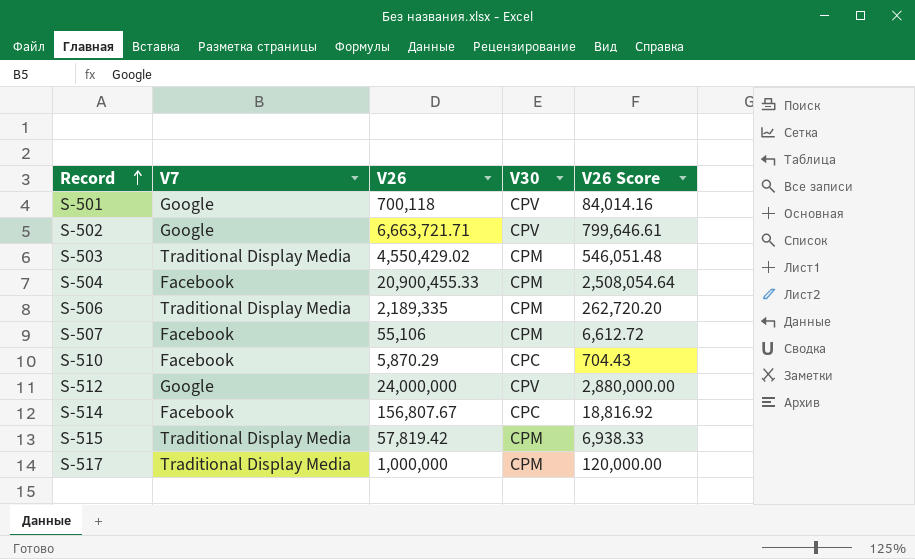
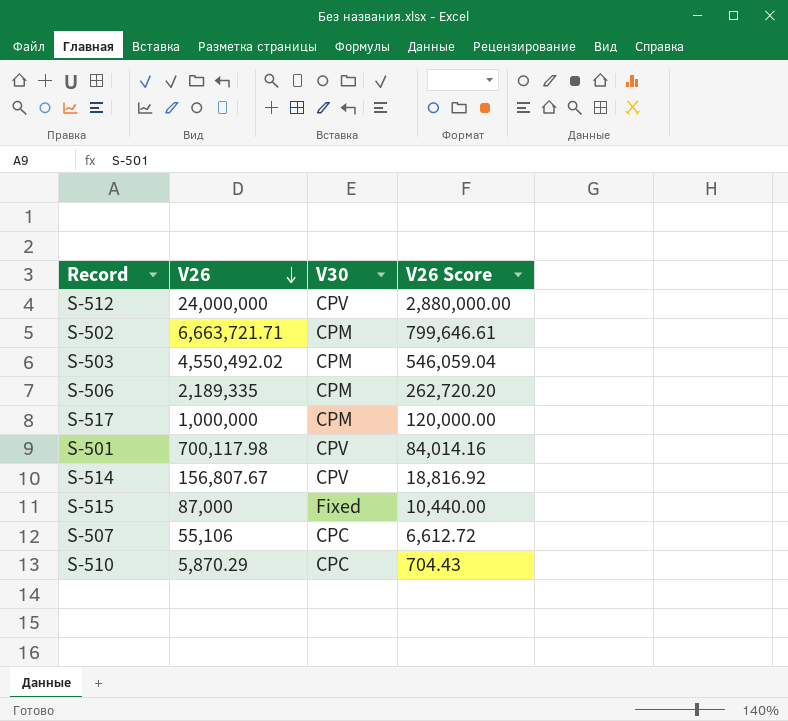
row order: Record ascending -> V26 descending
column V7 | position: 2 -> none
row S-504: Facebook | 20,900,455.33 | CPM | 2,508,054.64 -> none
S-502 | V30: CPV -> CPM
S-503 | V26: 4,550,429.02 -> 4,550,492.02
S-503 | V26 Score: 546,051.48 -> 546,059.04
S-501 | V26: 700,118 -> 700,117.98
S-514 | V30: CPC -> CPV
S-515 | V26: 57,819.42 -> 87,000
S-515 | V30: CPM -> Fixed
S-515 | V26 Score: 6,938.33 -> 10,440.00
S-507 | V30: CPM -> CPC

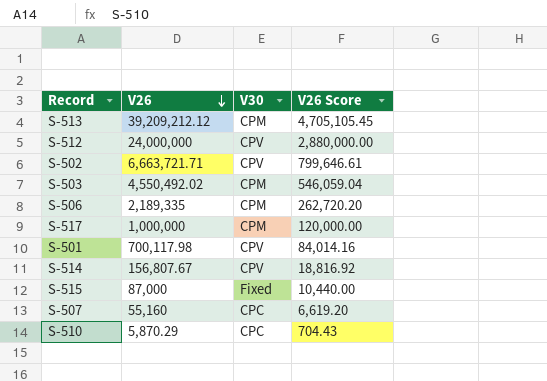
row S-513: none -> 39,209,212.12 | CPM | 4,705,105.45
S-502 | V30: CPM -> CPV
S-507 | V26: 55,106 -> 55,160
S-507 | V26 Score: 6,612.72 -> 6,619.20

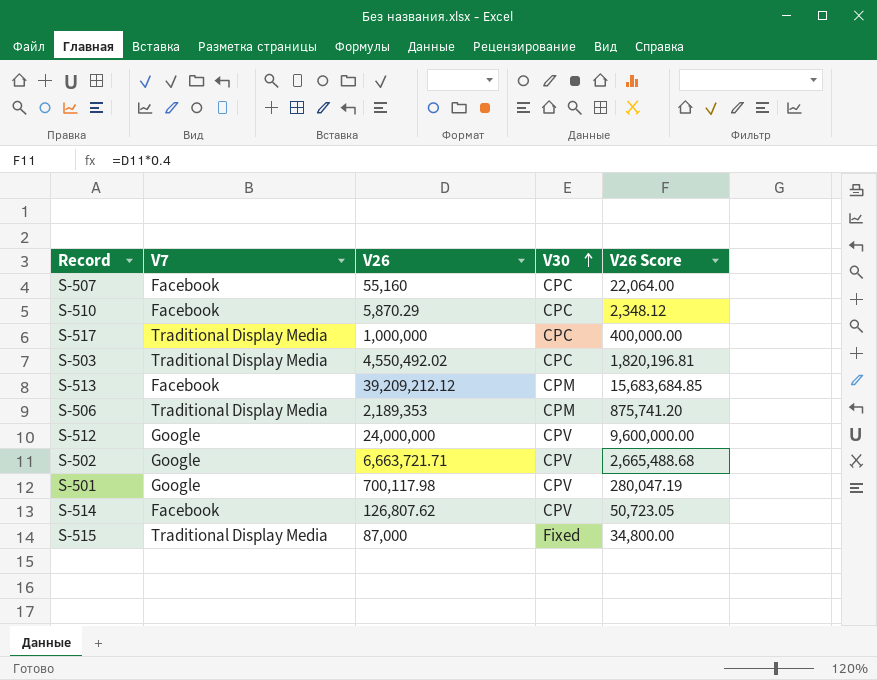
row order: V26 descending -> V30 ascending
column V7 | position: none -> 2
column V26 Score | formula: [V26] * 0.12 -> [V26] * 0.4
S-517 | V30: CPM -> CPC
S-503 | V30: CPM -> CPC
S-506 | V26: 2,189,335 -> 2,189,353
S-514 | V26: 156,807.67 -> 126,807.62

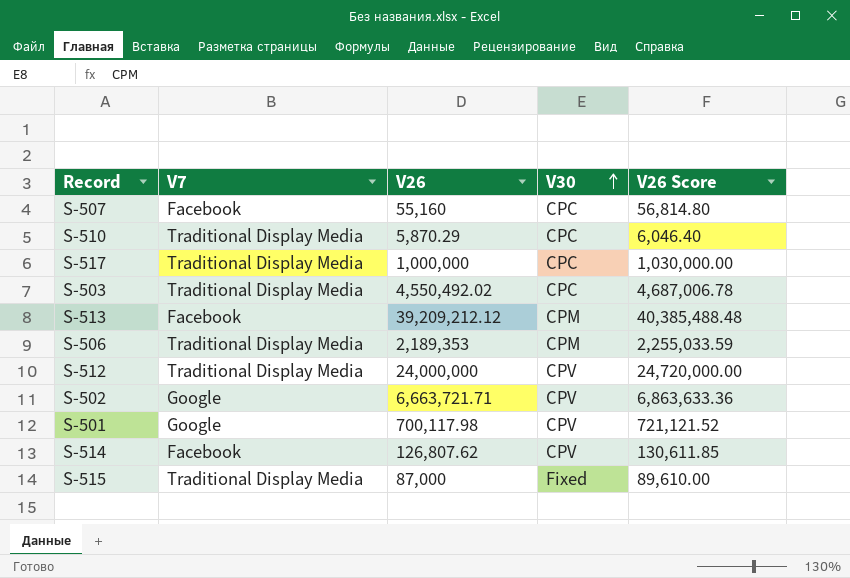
column V26 Score | formula: [V26] * 0.4 -> [V26] * 1.03
S-510 | V7: Facebook -> Traditional Display Media
S-512 | V7: Google -> Traditional Display Media

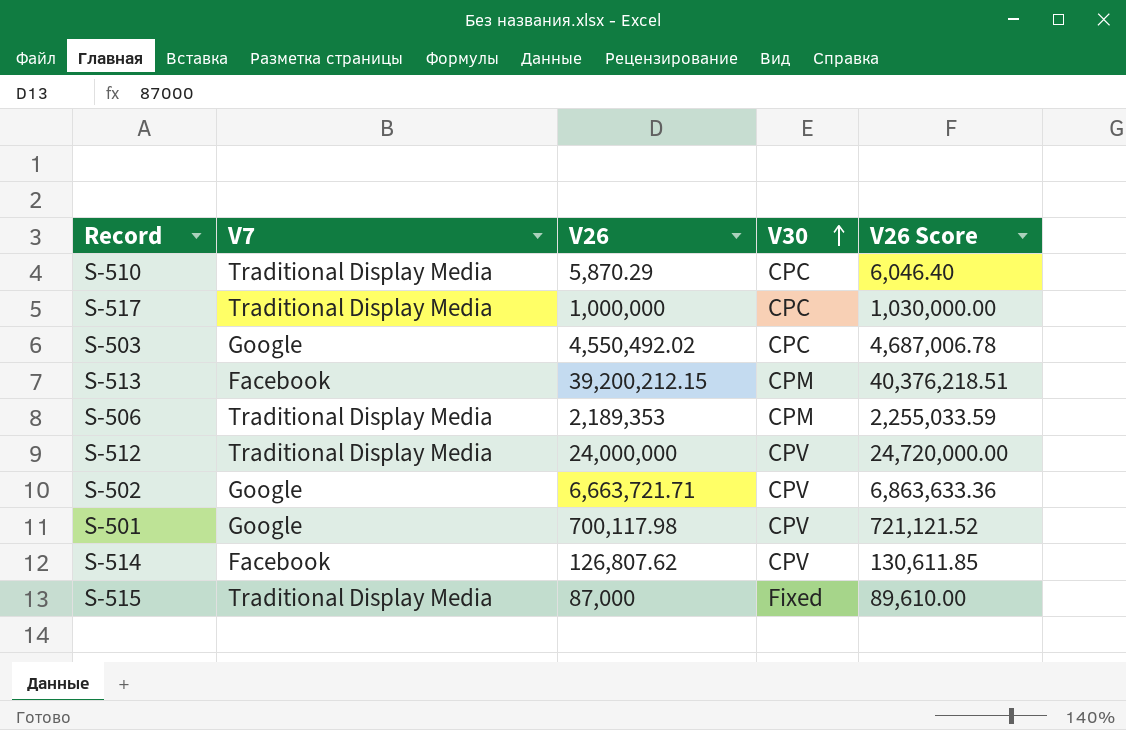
row S-507: Facebook | 55,160 | CPC | 56,814.80 -> none
S-503 | V7: Traditional Display Media -> Google
S-513 | V26: 39,209,212.12 -> 39,200,212.15
S-513 | V26 Score: 40,385,488.48 -> 40,376,218.51

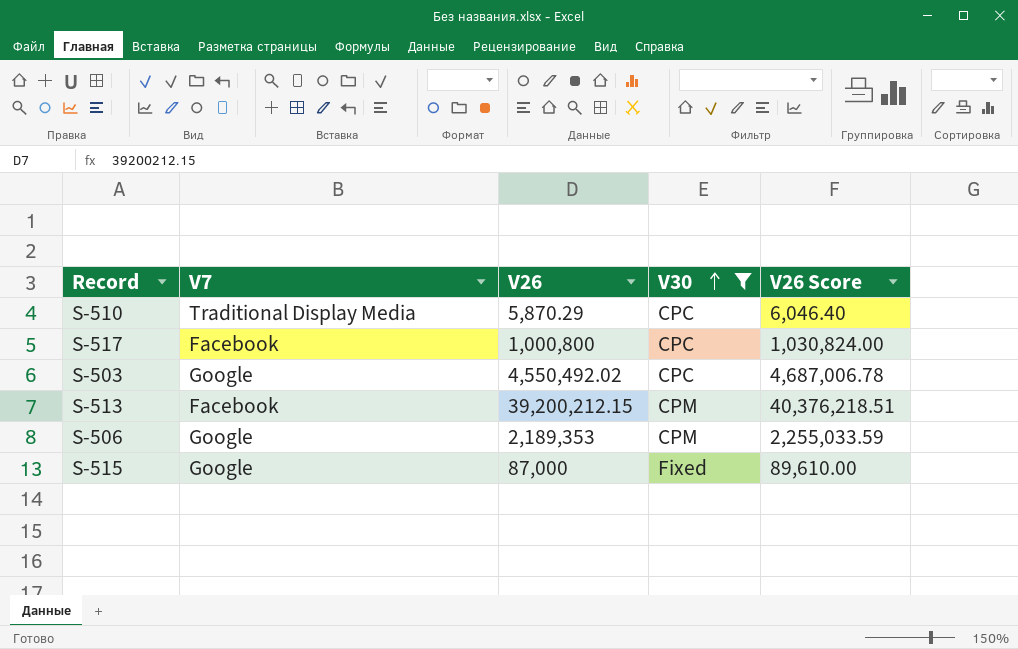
filter: none -> V30 != CPV
S-517 | V7: Traditional Display Media -> Facebook
S-517 | V26: 1,000,000 -> 1,000,800
S-517 | V26 Score: 1,030,000.00 -> 1,030,824.00
S-506 | V7: Traditional Display Media -> Google
S-515 | V7: Traditional Display Media -> Google

